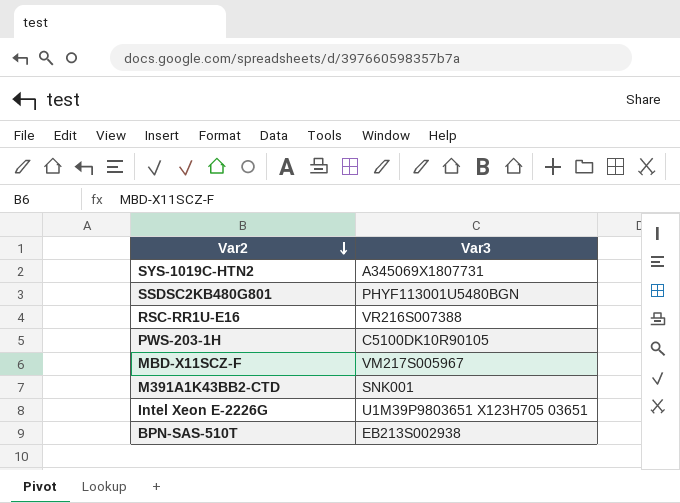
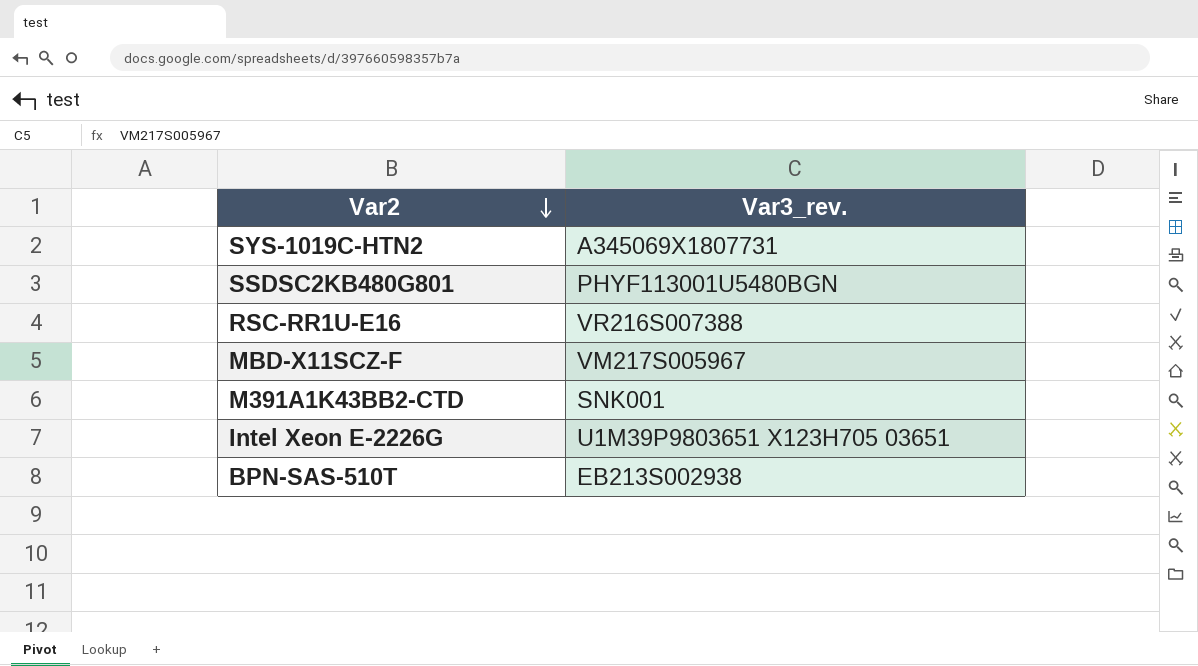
column name: Var3 -> Var3_rev.
row PWS-203-1H: C5100DK10R90105 -> none

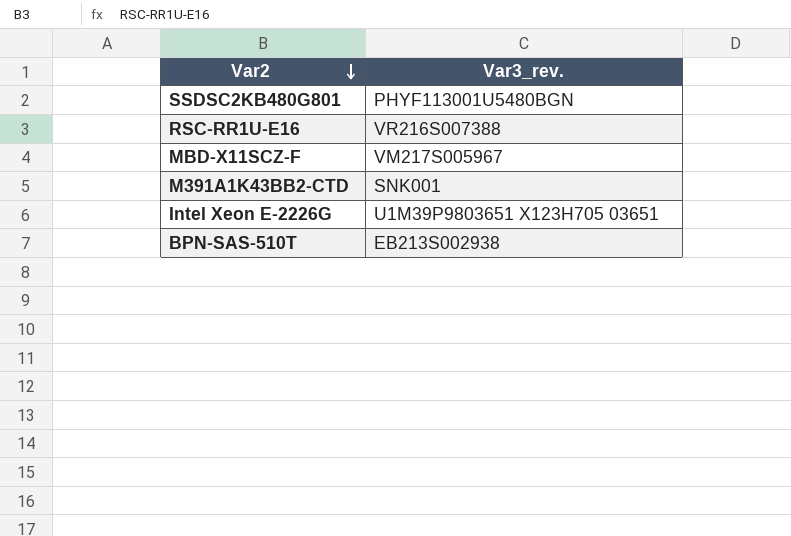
row SYS-1019C-HTN2: A345069X1807731 -> none

